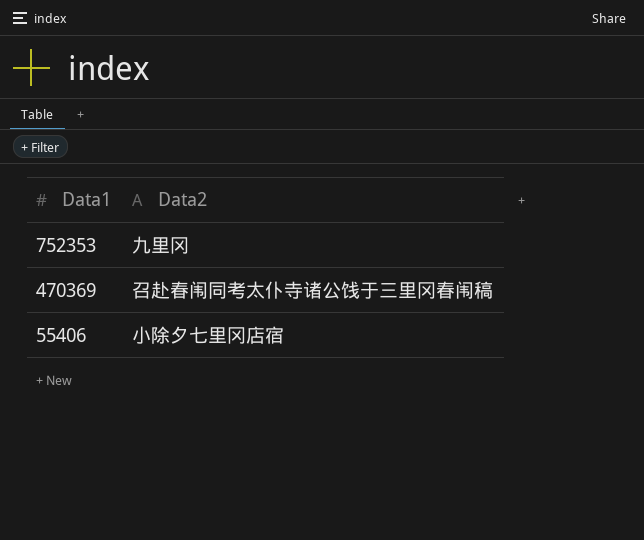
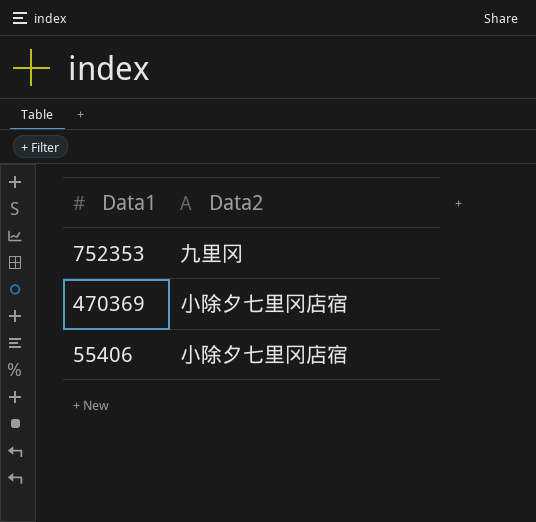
470369 | Data2: 召赴春闱同考太仆寺诸公饯于三里冈春闱稿 -> 小除夕七里冈店宿

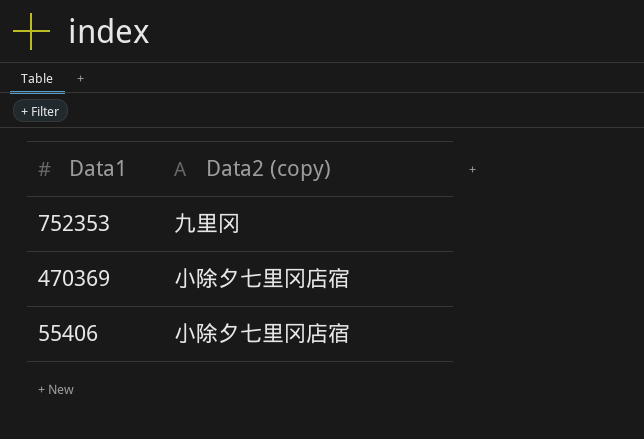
column name: Data2 -> Data2 (copy)

